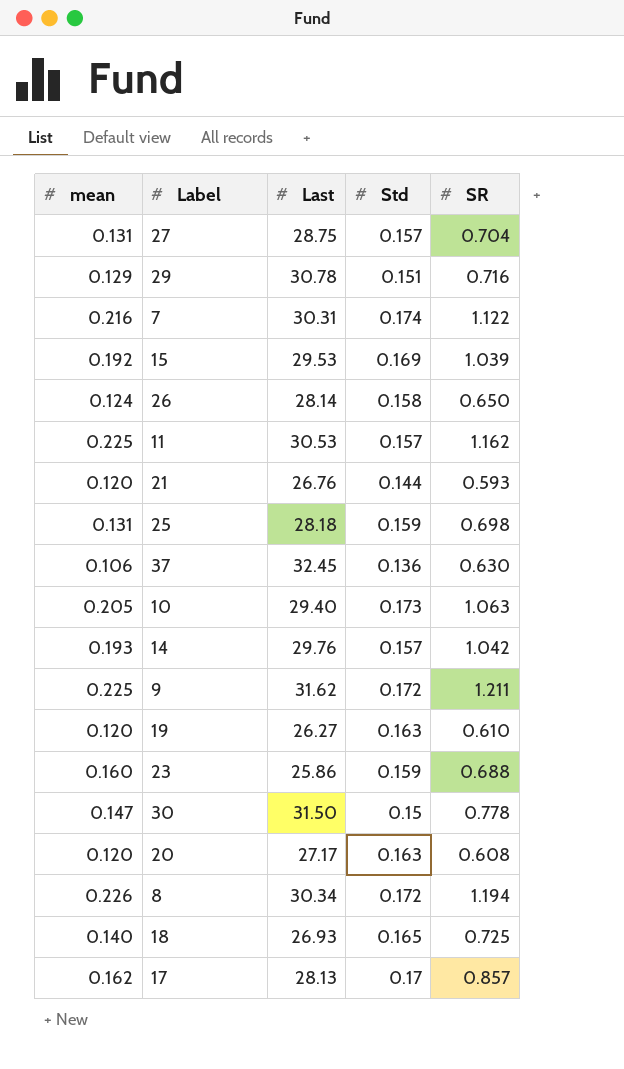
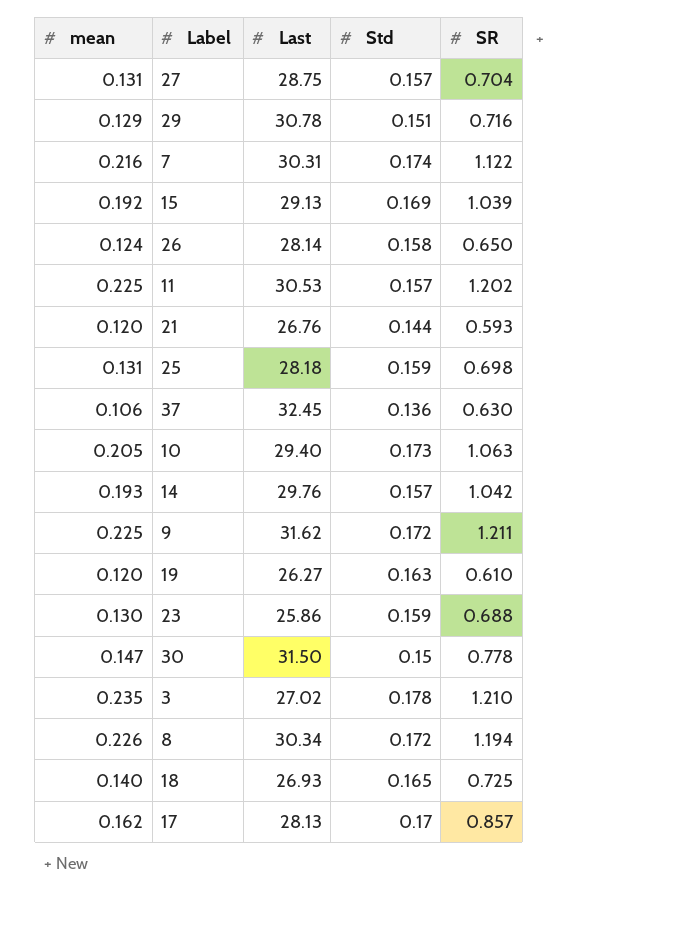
row 20: 0.120 | 27.17 | 0.163 | 0.608 -> none
15 | Last: 29.53 -> 29.13
11 | SR: 1.162 -> 1.202
23 | mean: 0.160 -> 0.130
row 3: none -> 0.235 | 27.02 | 0.178 | 1.210

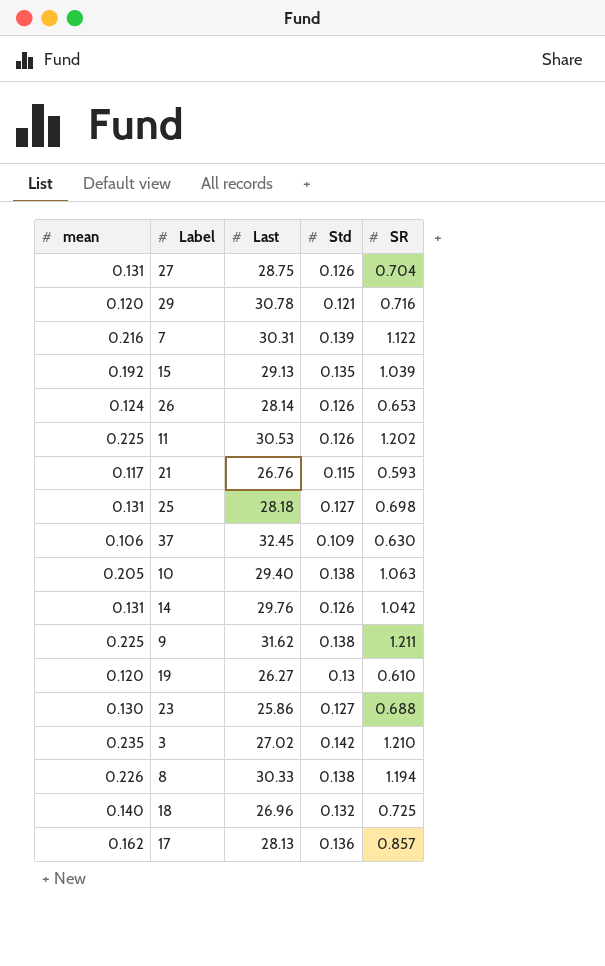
row 30: 0.147 | 31.50 | 0.15 | 0.778 -> none
27 | Std: 0.157 -> 0.126
29 | mean: 0.129 -> 0.120
29 | Std: 0.151 -> 0.121
7 | Std: 0.174 -> 0.139
15 | Std: 0.169 -> 0.135
26 | Std: 0.158 -> 0.126
26 | SR: 0.650 -> 0.653
11 | Std: 0.157 -> 0.126
21 | mean: 0.120 -> 0.117
21 | Std: 0.144 -> 0.115
25 | Std: 0.159 -> 0.127
37 | Std: 0.136 -> 0.109
10 | Std: 0.173 -> 0.138
14 | mean: 0.193 -> 0.131
14 | Std: 0.157 -> 0.126
9 | Std: 0.172 -> 0.138
19 | Std: 0.163 -> 0.13
23 | Std: 0.159 -> 0.127
3 | Std: 0.178 -> 0.142
8 | Last: 30.34 -> 30.33
8 | Std: 0.172 -> 0.138
18 | Last: 26.93 -> 26.96
18 | Std: 0.165 -> 0.132
17 | Std: 0.17 -> 0.136

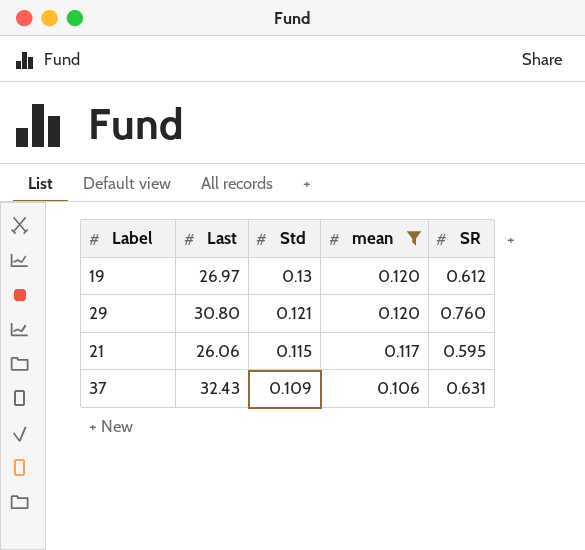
filter: none -> mean <= 0.120
row order: none -> Std descending
column mean | position: 1 -> 4
19 | Last: 26.27 -> 26.97
19 | SR: 0.610 -> 0.612
29 | Last: 30.78 -> 30.80
29 | SR: 0.716 -> 0.760
21 | Last: 26.76 -> 26.06
21 | SR: 0.593 -> 0.595
37 | Last: 32.45 -> 32.43
37 | SR: 0.630 -> 0.631

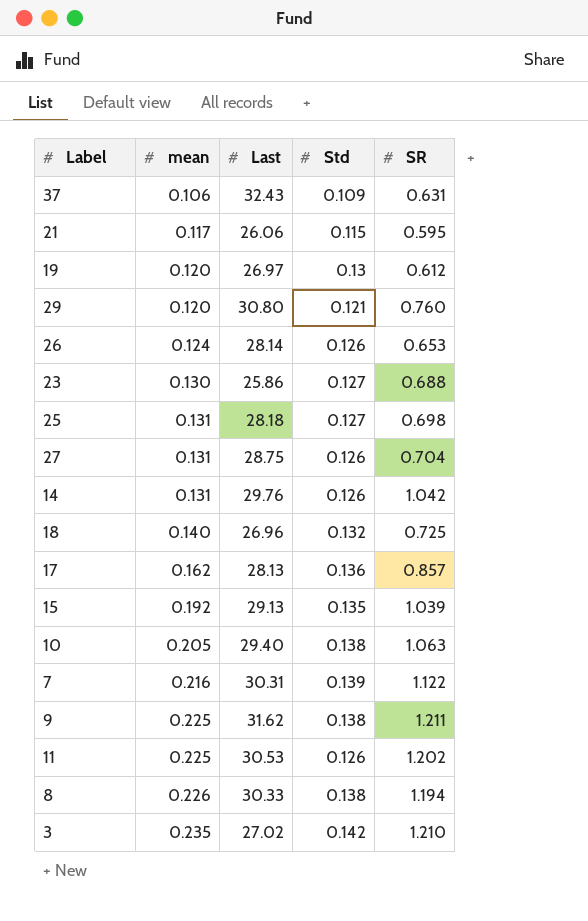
filter: mean <= 0.120 -> none
row order: Std descending -> mean ascending
column mean | position: 4 -> 2

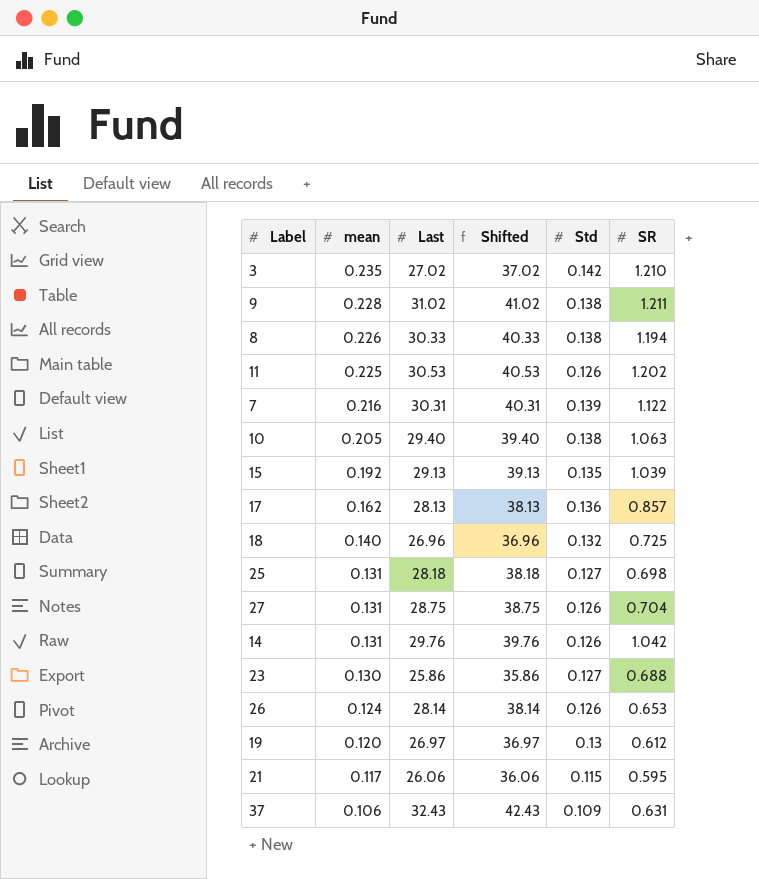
row order: mean ascending -> mean descending
column Shifted | formula: none -> [Last] + 10
row 29: 0.120 | 30.80 | 0.121 | 0.760 -> none
9 | mean: 0.225 -> 0.228
9 | Last: 31.62 -> 31.02

